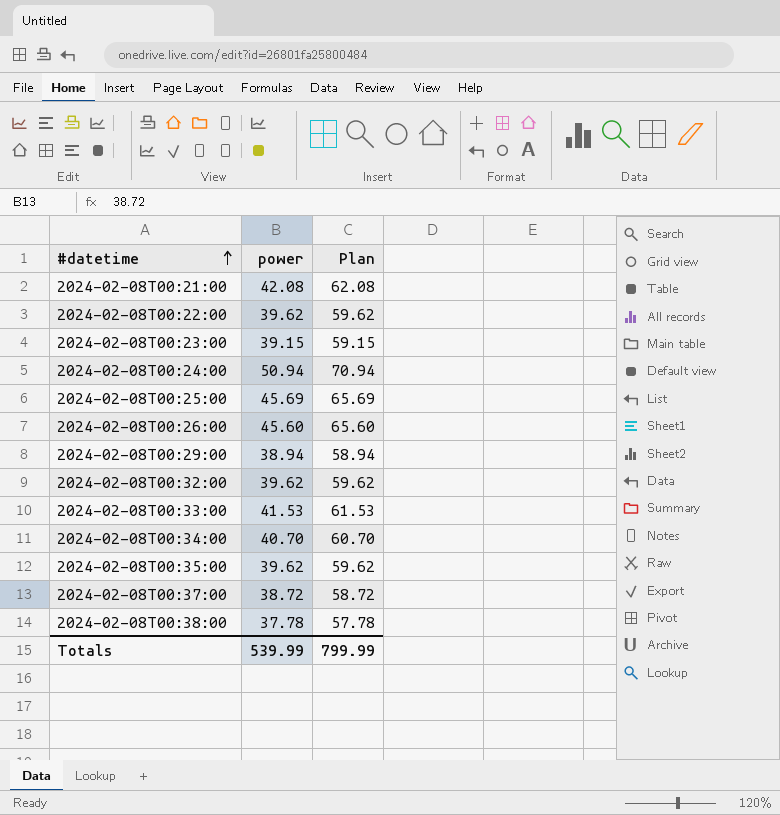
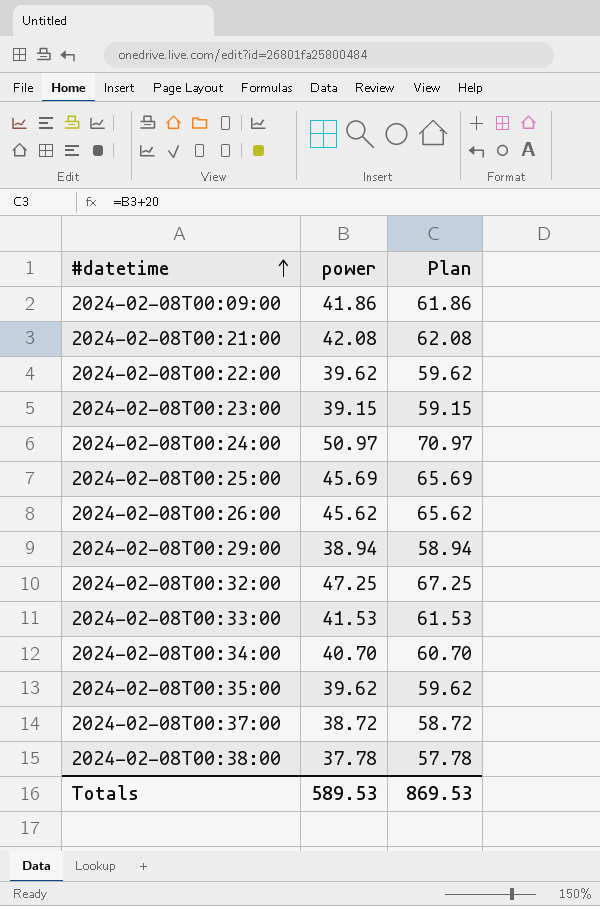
row 2024-02-08T00:09:00: none -> 41.86 | 61.86
2024-02-08T00:24:00 | power: 50.94 -> 50.97
2024-02-08T00:24:00 | Plan: 70.94 -> 70.97
2024-02-08T00:26:00 | power: 45.60 -> 45.62
2024-02-08T00:26:00 | Plan: 65.60 -> 65.62
2024-02-08T00:32:00 | power: 39.62 -> 47.25
2024-02-08T00:32:00 | Plan: 59.62 -> 67.25
Totals | power: 539.99 -> 589.53
Totals | Plan: 799.99 -> 869.53

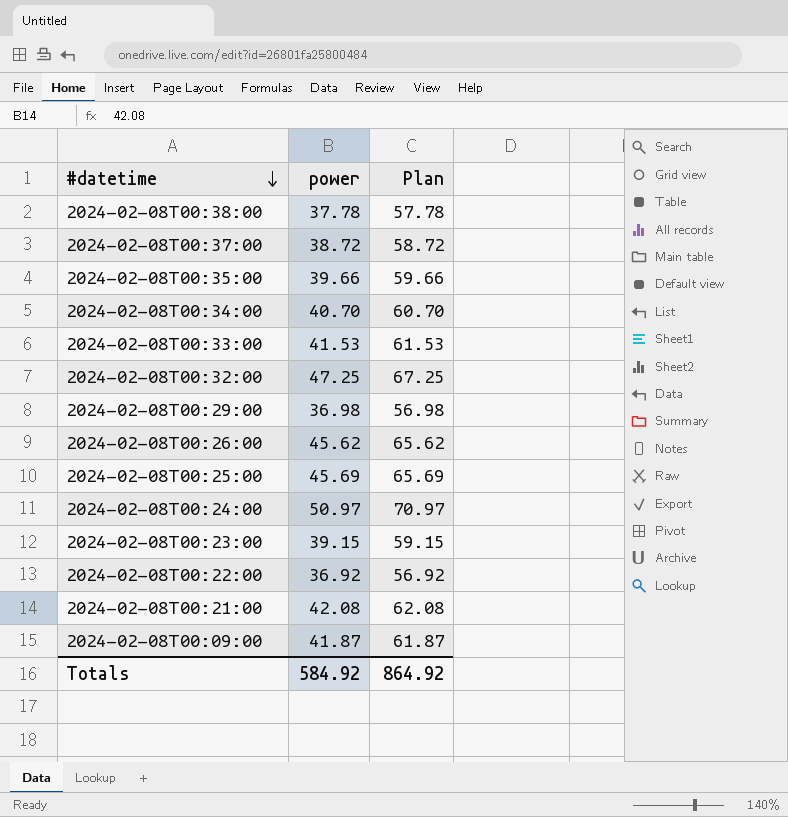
row order: #datetime ascending -> #datetime descending
2024-02-08T00:35:00 | power: 39.62 -> 39.66
2024-02-08T00:35:00 | Plan: 59.62 -> 59.66
2024-02-08T00:29:00 | power: 38.94 -> 36.98
2024-02-08T00:29:00 | Plan: 58.94 -> 56.98
2024-02-08T00:22:00 | power: 39.62 -> 36.92
2024-02-08T00:22:00 | Plan: 59.62 -> 56.92
2024-02-08T00:09:00 | power: 41.86 -> 41.87
2024-02-08T00:09:00 | Plan: 61.86 -> 61.87
Totals | power: 589.53 -> 584.92
Totals | Plan: 869.53 -> 864.92

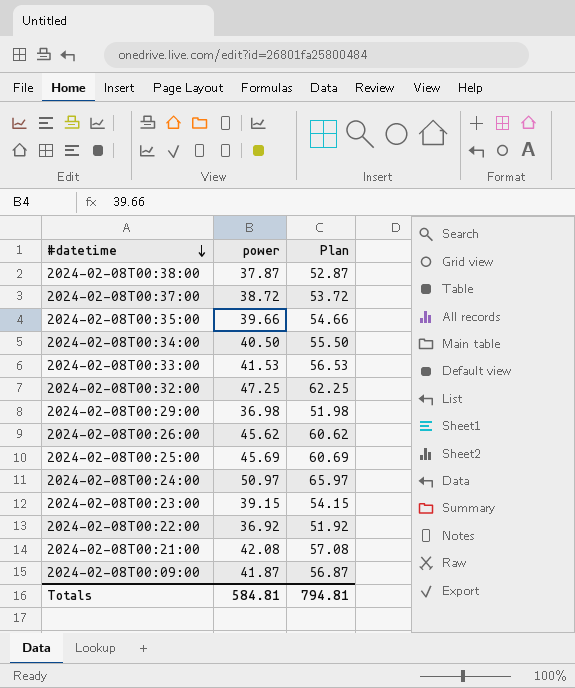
column Plan | formula: [power] + 20 -> [power] + 15
2024-02-08T00:38:00 | power: 37.78 -> 37.87
2024-02-08T00:34:00 | power: 40.70 -> 40.50
Totals | power: 584.92 -> 584.81
Totals | Plan: 864.92 -> 794.81

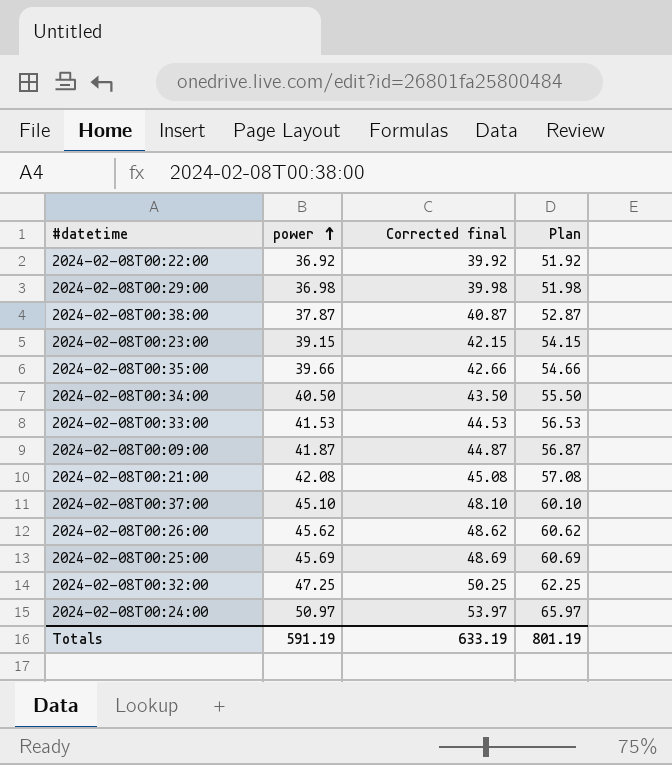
row order: #datetime descending -> power ascending
column Corrected final | formula: none -> [power] + 3
2024-02-08T00:37:00 | power: 38.72 -> 45.10
2024-02-08T00:37:00 | Plan: 53.72 -> 60.10
Totals | power: 584.81 -> 591.19
Totals | Plan: 794.81 -> 801.19

